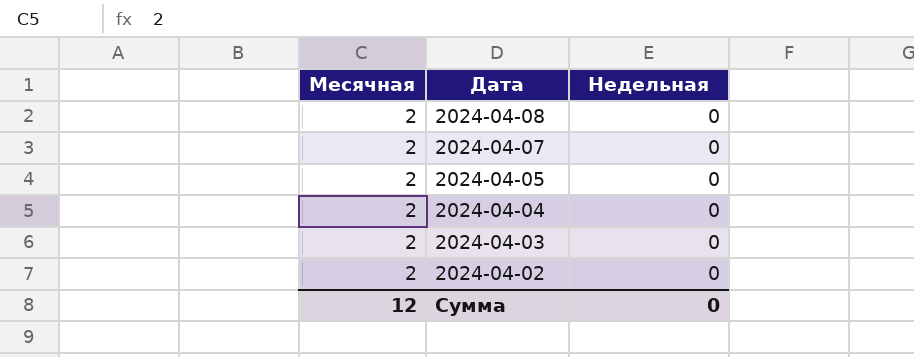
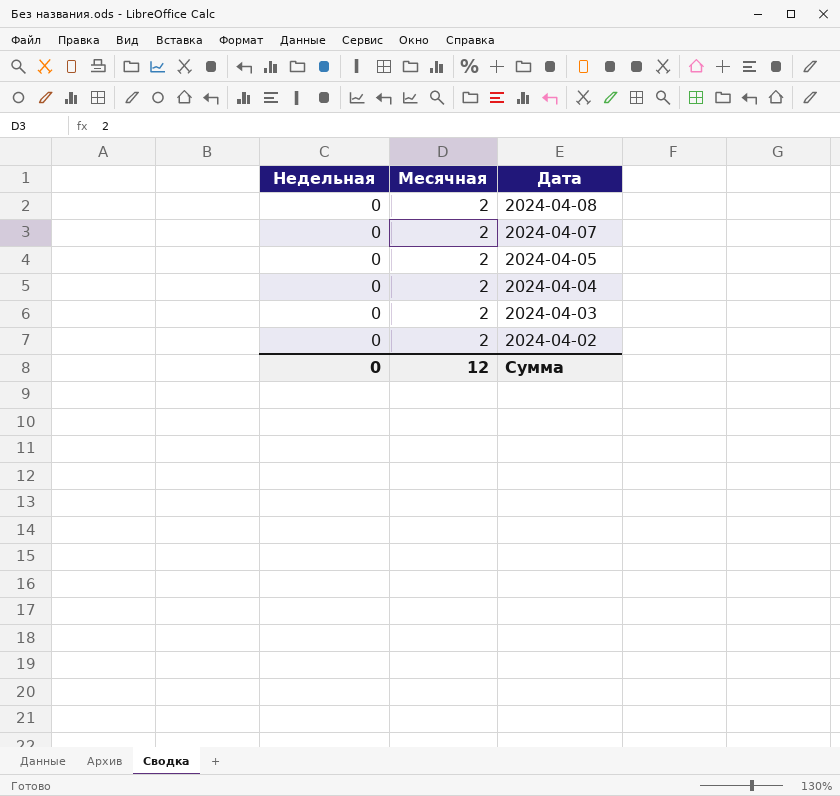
column Недельная | position: 3 -> 1

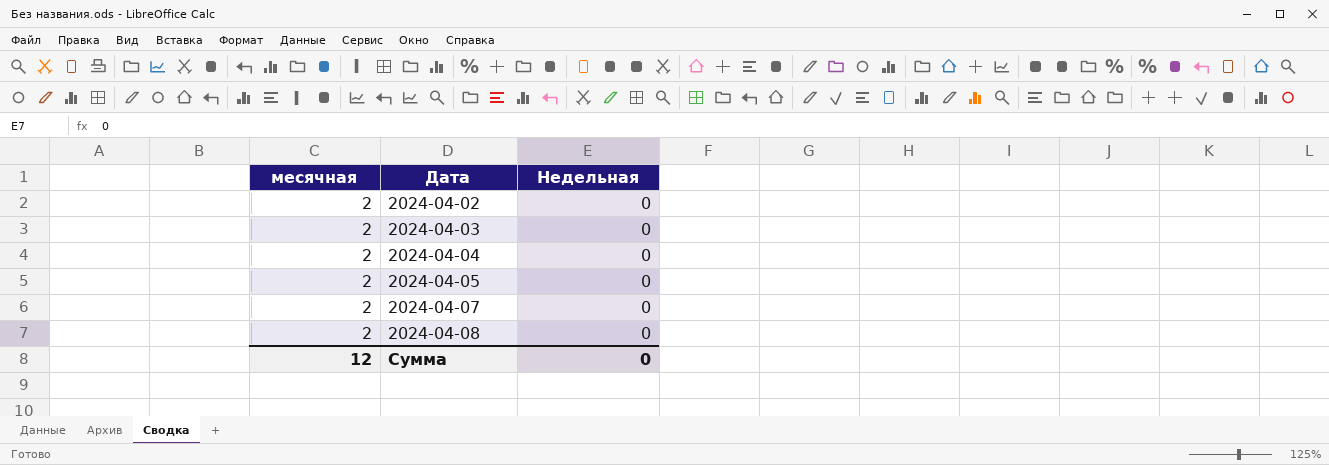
row order: Дата descending -> Дата ascending
column name: Месячная -> месячная
column Недельная | position: 1 -> 3

